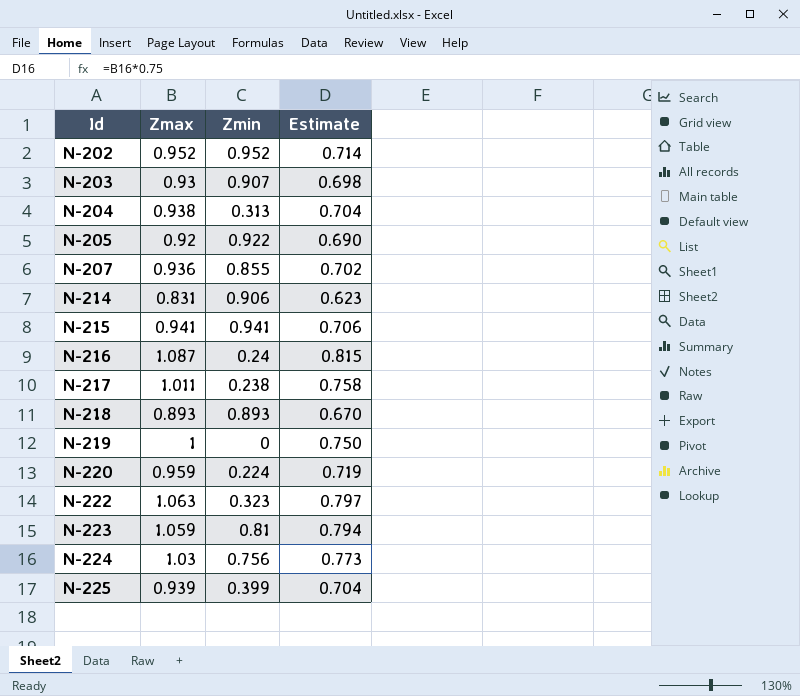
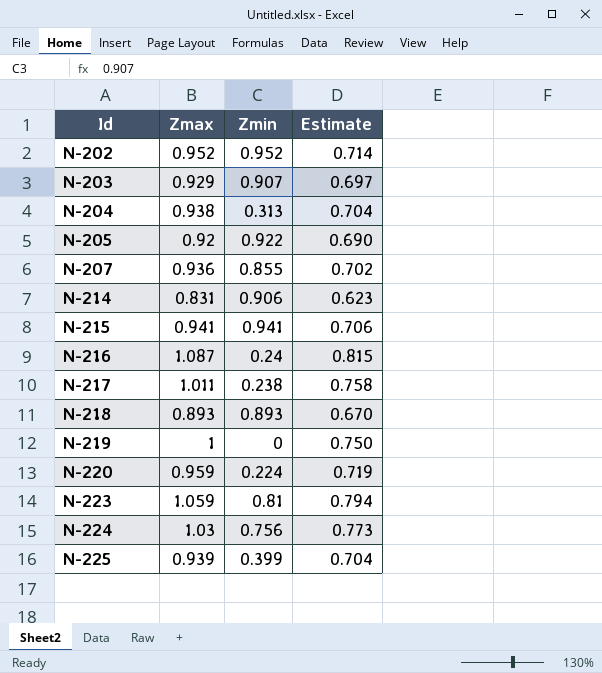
row N-222: 1.063 | 0.323 | 0.797 -> none
N-203 | Zmax: 0.93 -> 0.929
N-203 | Estimate: 0.698 -> 0.697

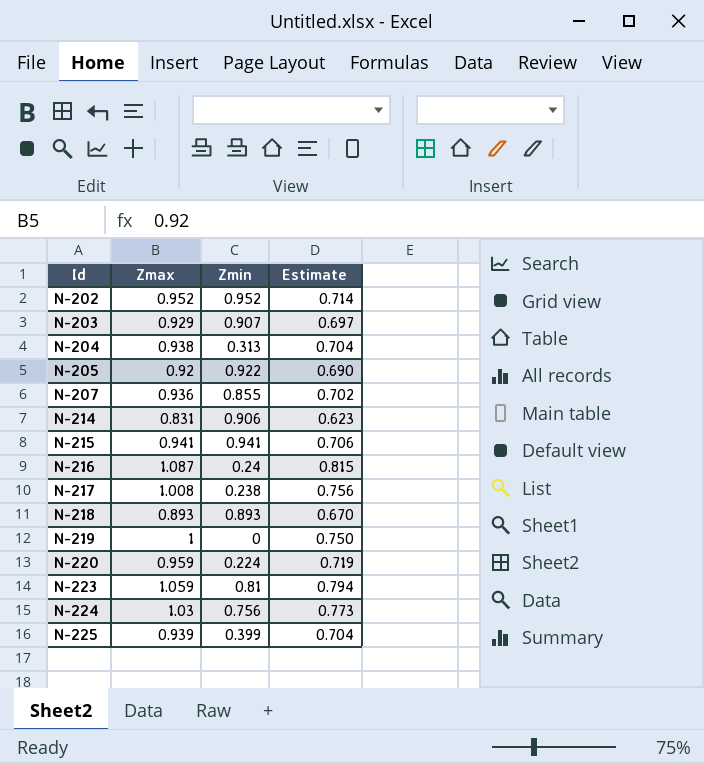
N-217 | Zmax: 1.011 -> 1.008
N-217 | Estimate: 0.758 -> 0.756

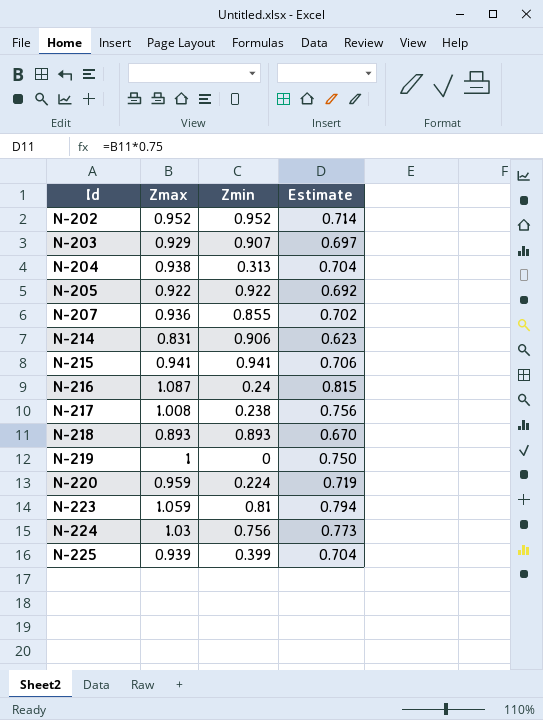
N-205 | Zmax: 0.92 -> 0.922
N-205 | Estimate: 0.690 -> 0.692

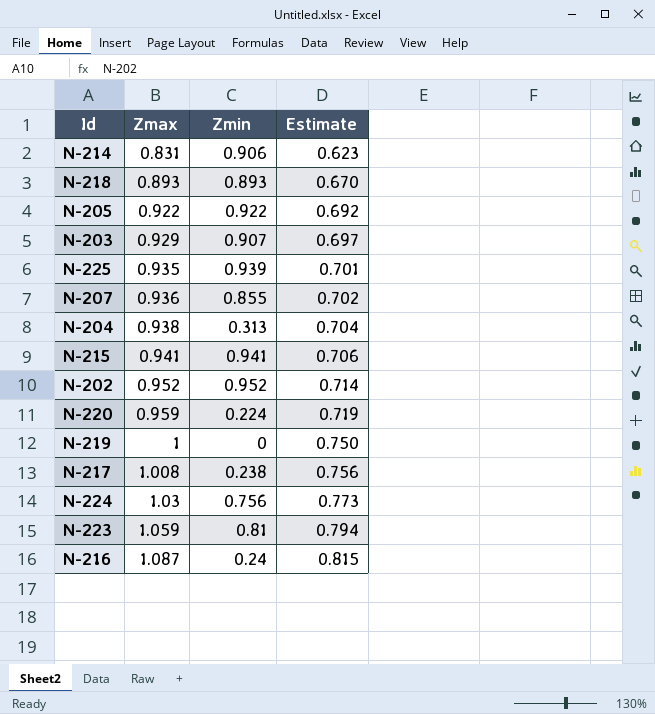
row order: Id ascending -> Zmax ascending
N-225 | Zmax: 0.939 -> 0.935
N-225 | Zmin: 0.399 -> 0.939
N-225 | Estimate: 0.704 -> 0.701

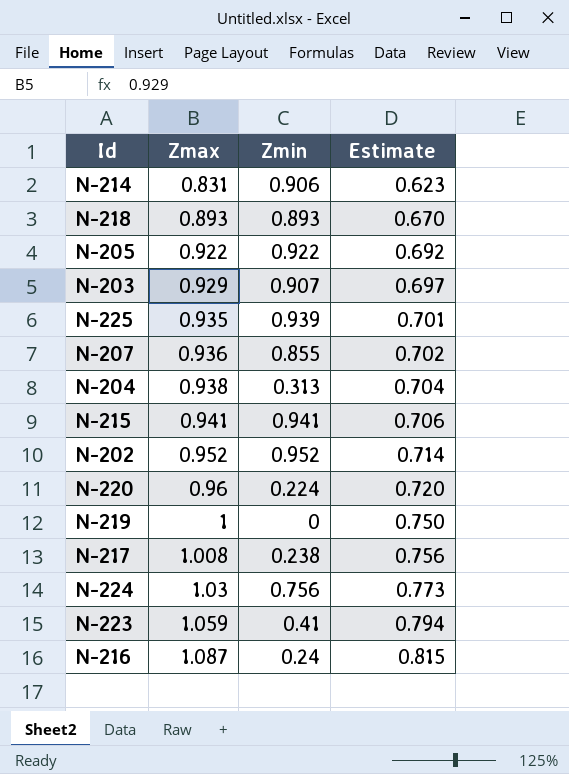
N-220 | Zmax: 0.959 -> 0.96
N-220 | Estimate: 0.719 -> 0.720
N-223 | Zmin: 0.81 -> 0.41

